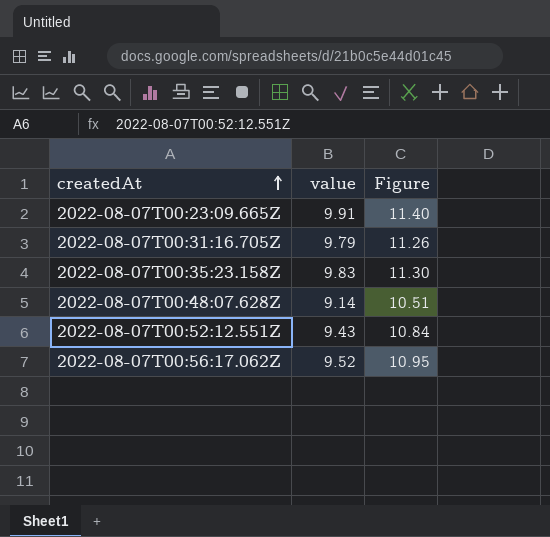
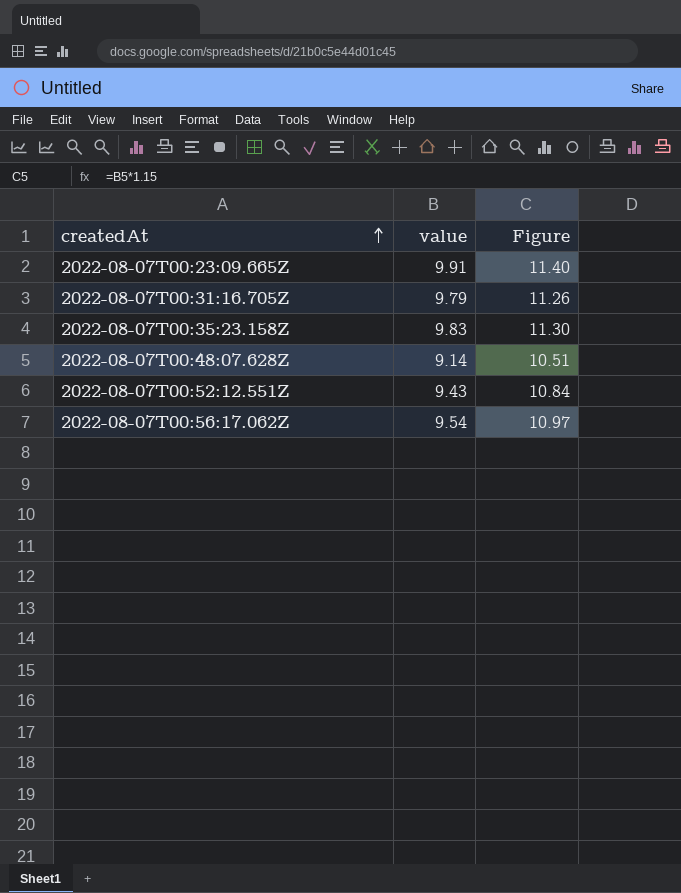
2022-08-07T00:56:17.062Z | value: 9.52 -> 9.54
2022-08-07T00:56:17.062Z | Figure: 10.95 -> 10.97

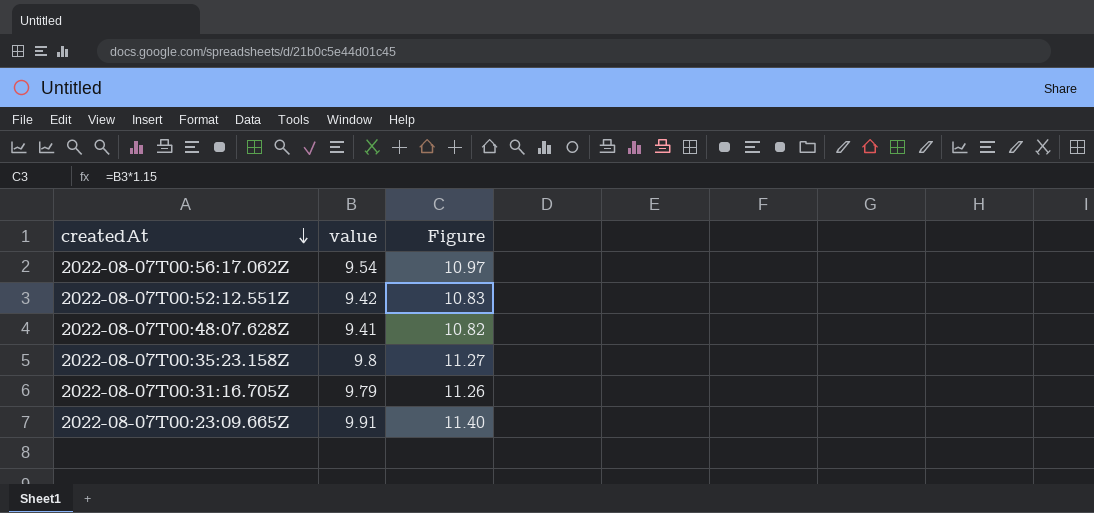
row order: createdAt ascending -> createdAt descending
2022-08-07T00:52:12.551Z | value: 9.43 -> 9.42
2022-08-07T00:52:12.551Z | Figure: 10.84 -> 10.83
2022-08-07T00:48:07.628Z | value: 9.14 -> 9.41
2022-08-07T00:48:07.628Z | Figure: 10.51 -> 10.82
2022-08-07T00:35:23.158Z | value: 9.83 -> 9.8
2022-08-07T00:35:23.158Z | Figure: 11.30 -> 11.27

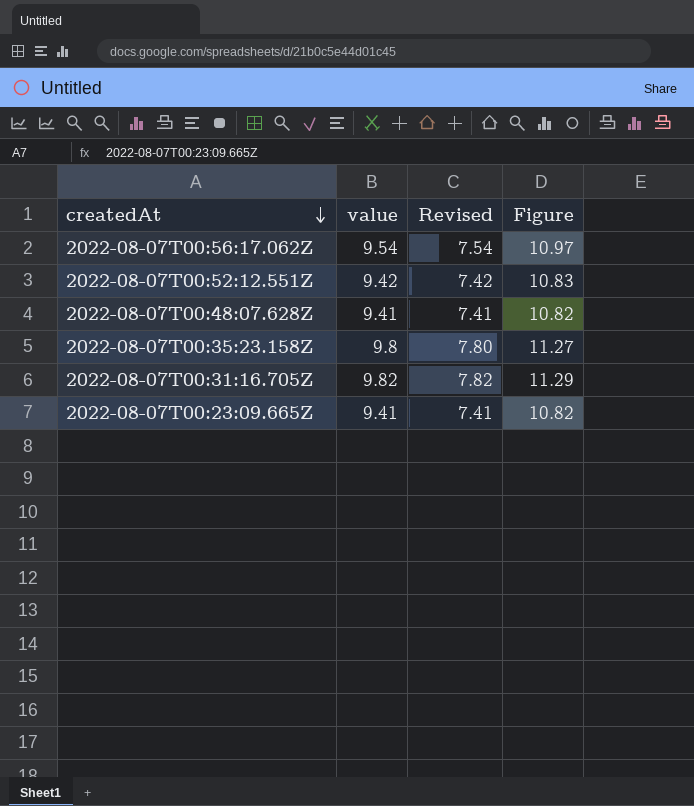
column Revised | formula: none -> [value] - 2
2022-08-07T00:31:16.705Z | value: 9.79 -> 9.82
2022-08-07T00:31:16.705Z | Figure: 11.26 -> 11.29
2022-08-07T00:23:09.665Z | value: 9.91 -> 9.41
2022-08-07T00:23:09.665Z | Figure: 11.40 -> 10.82

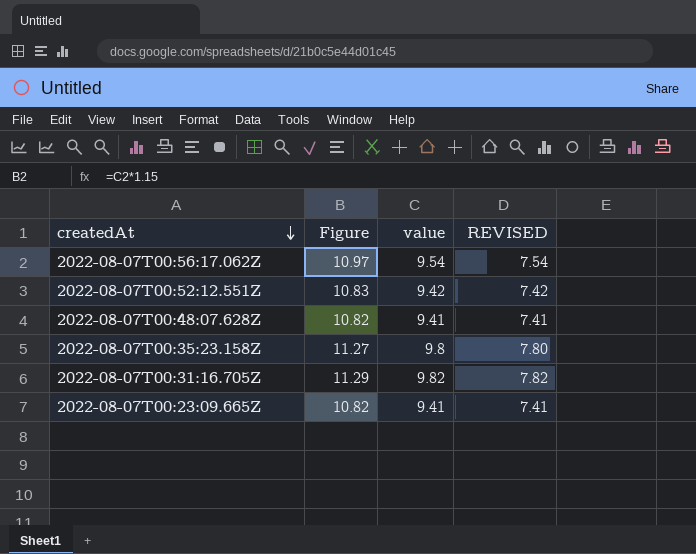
column Figure | position: 4 -> 2
column name: Revised -> REVISED

